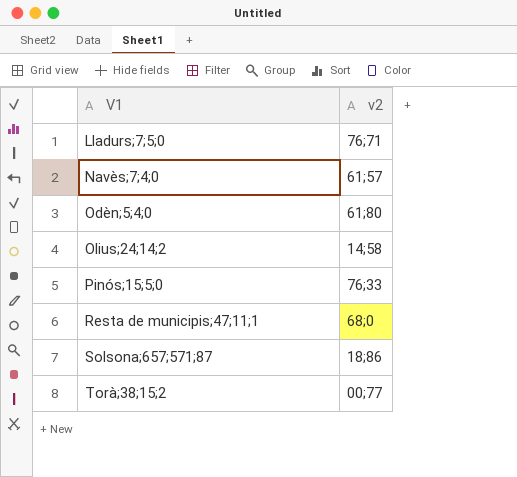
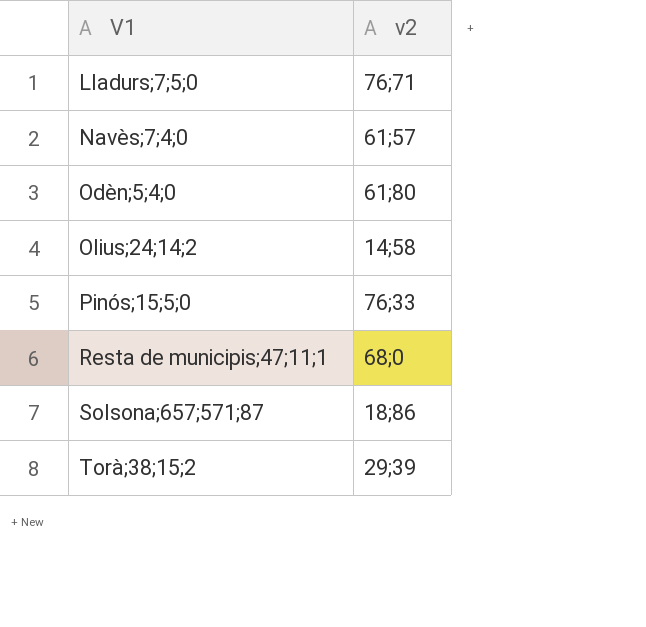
Torà;38;15;2 | v2: 00;77 -> 29;39

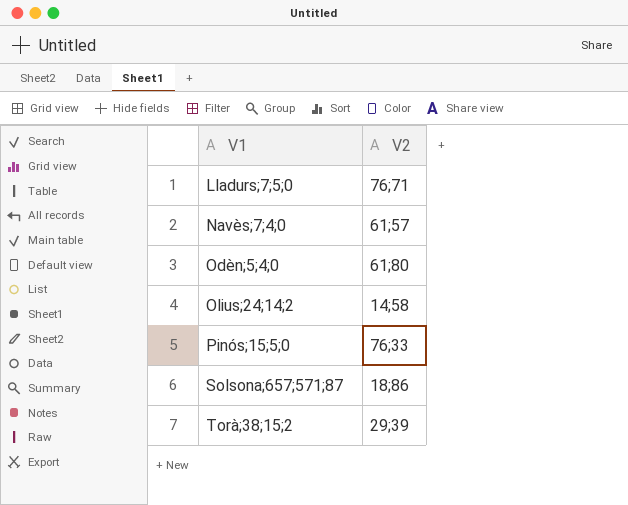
column name: v2 -> V2
row Resta de municipis;47;11;1: 68;0 -> none

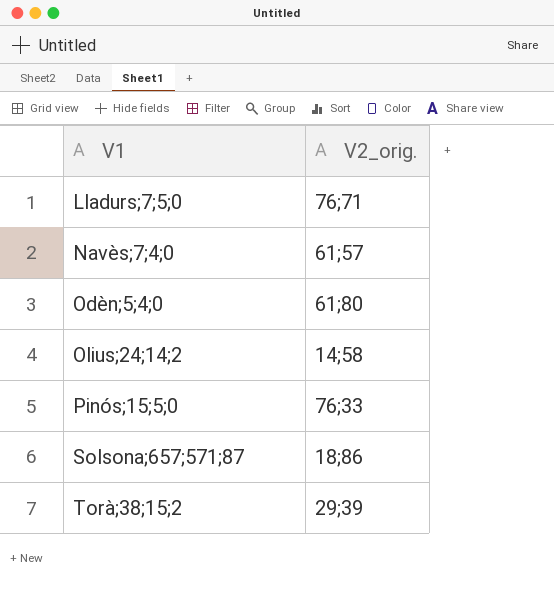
column name: V2 -> V2_orig.

